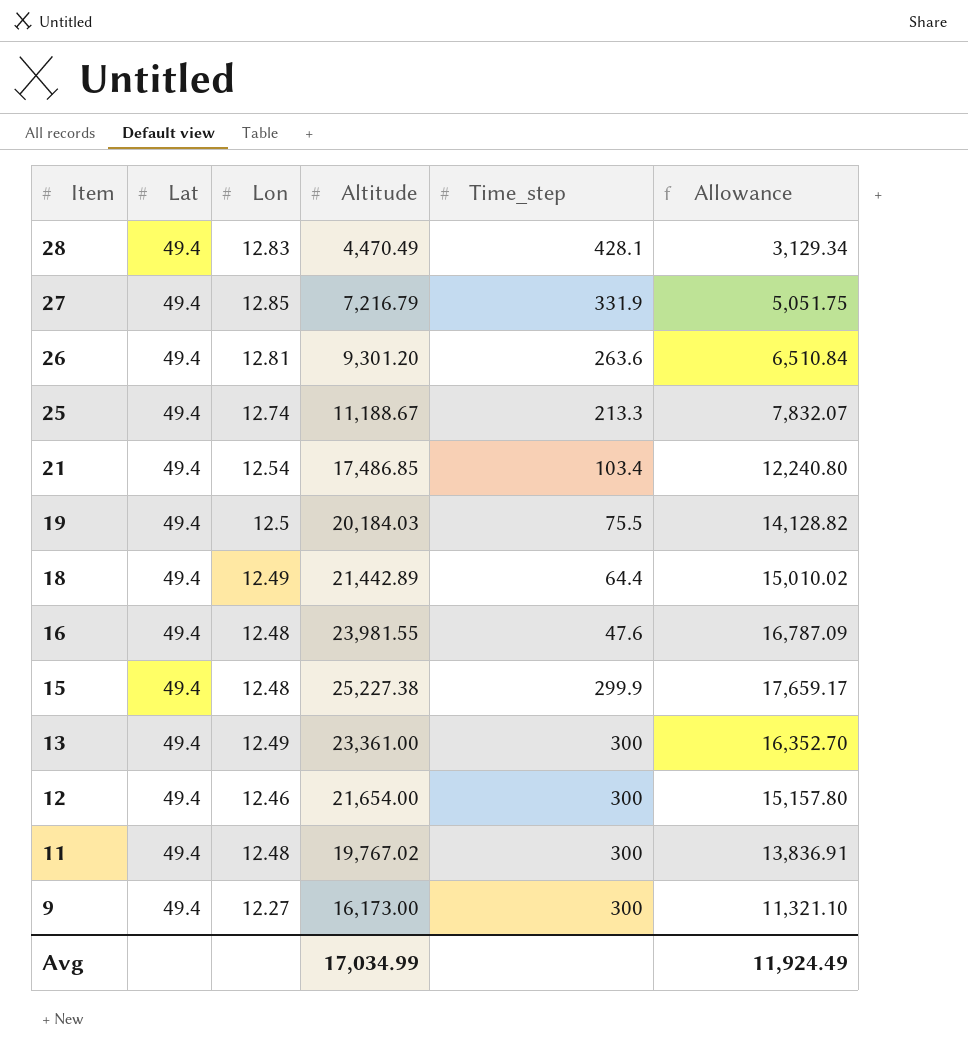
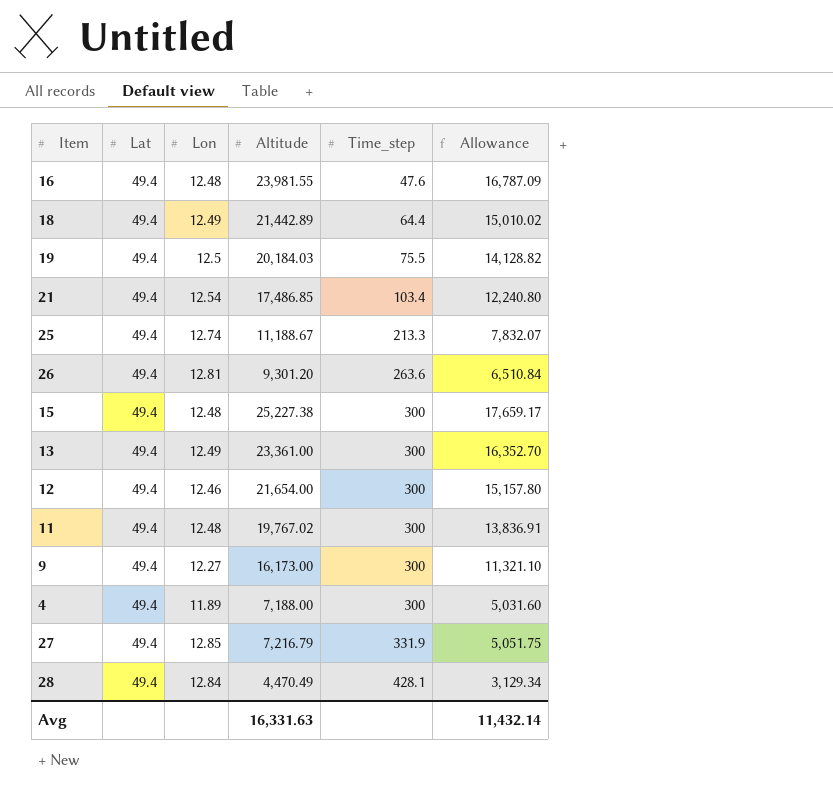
row order: Item descending -> Time_step ascending
15 | Time_step: 299.9 -> 300
row 4: none -> 49.4 | 11.89 | 7,188.00 | 300 | 5,031.60
28 | Lon: 12.83 -> 12.84
Avg | Altitude: 17,034.99 -> 16,331.63
Avg | Allowance: 11,924.49 -> 11,432.14

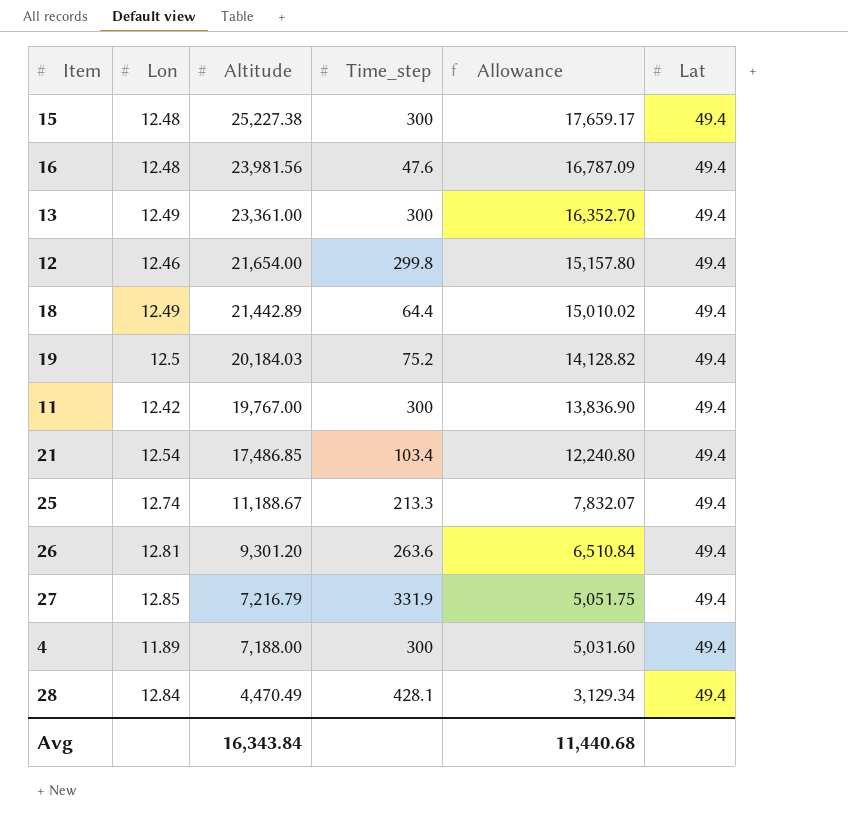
row order: Time_step ascending -> Altitude descending
column Lat | position: 2 -> 6
row 9: 49.4 | 12.27 | 16,173.00 | 300 | 11,321.10 -> none
16 | Altitude: 23,981.55 -> 23,981.56
12 | Time_step: 300 -> 299.8
19 | Time_step: 75.5 -> 75.2
11 | Lon: 12.48 -> 12.42
11 | Altitude: 19,767.02 -> 19,767.00
11 | Allowance: 13,836.91 -> 13,836.90
Avg | Altitude: 16,331.63 -> 16,343.84
Avg | Allowance: 11,432.14 -> 11,440.68

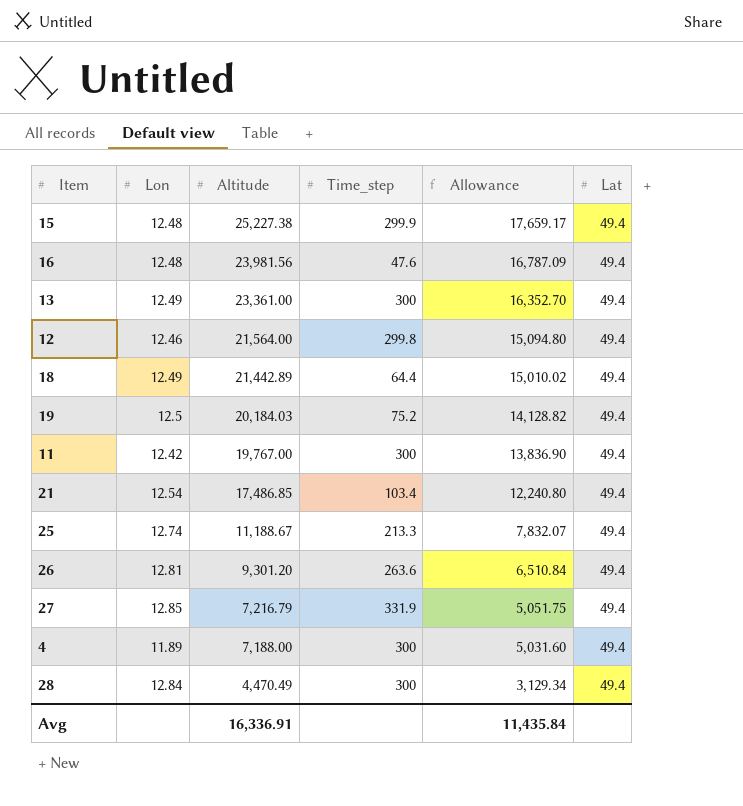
15 | Time_step: 300 -> 299.9
12 | Altitude: 21,654.00 -> 21,564.00
12 | Allowance: 15,157.80 -> 15,094.80
28 | Time_step: 428.1 -> 300
Avg | Altitude: 16,343.84 -> 16,336.91
Avg | Allowance: 11,440.68 -> 11,435.84

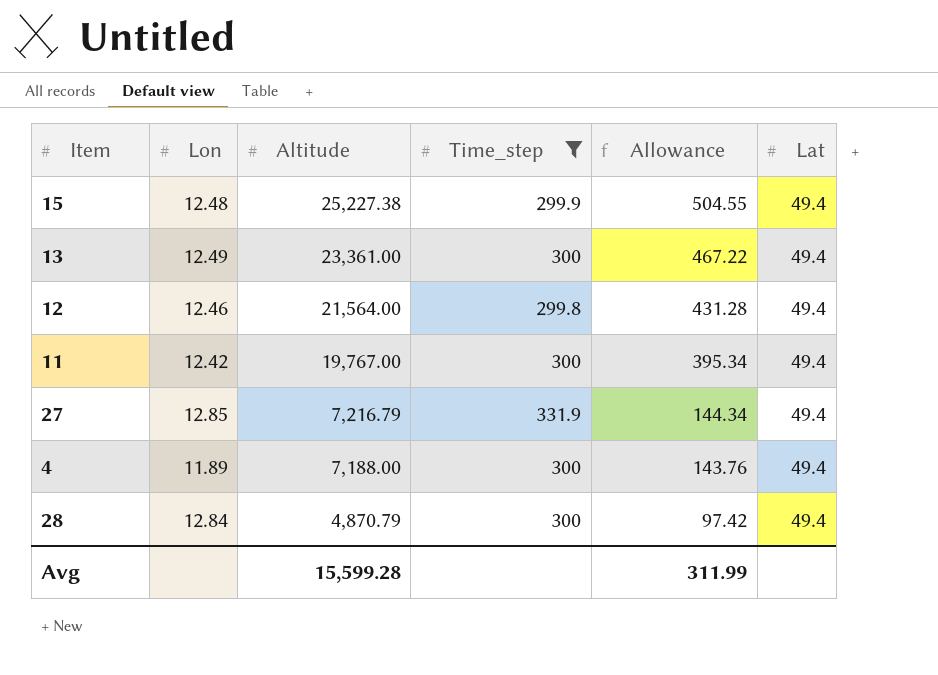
filter: none -> Time_step >= 299.8
column Allowance | formula: [Altitude] * 0.7 -> [Altitude] * 0.02
28 | Altitude: 4,470.49 -> 4,870.79
Avg | Altitude: 16,336.91 -> 15,599.28
Avg | Allowance: 11,435.84 -> 311.99

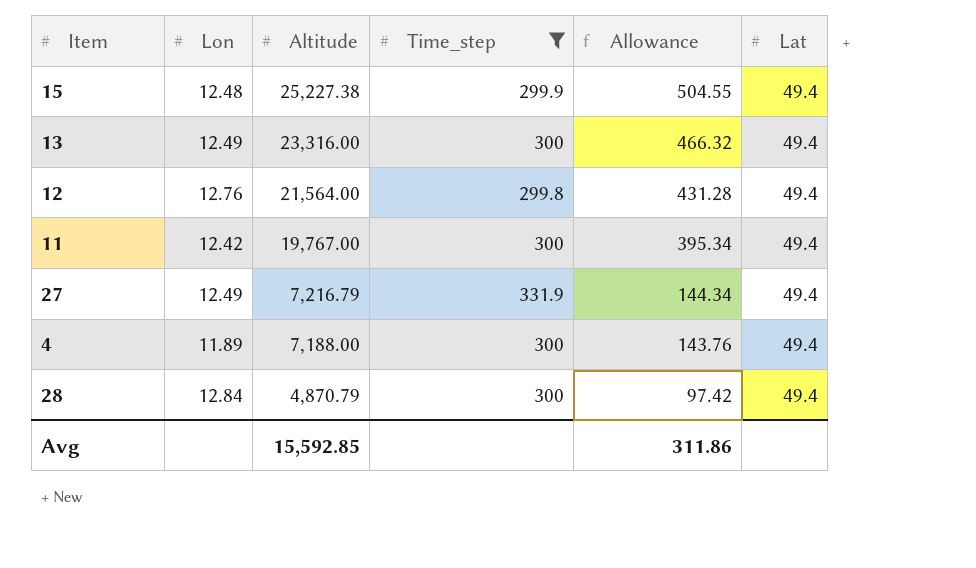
13 | Altitude: 23,361.00 -> 23,316.00
13 | Allowance: 467.22 -> 466.32
12 | Lon: 12.46 -> 12.76
27 | Lon: 12.85 -> 12.49
Avg | Altitude: 15,599.28 -> 15,592.85
Avg | Allowance: 311.99 -> 311.86

